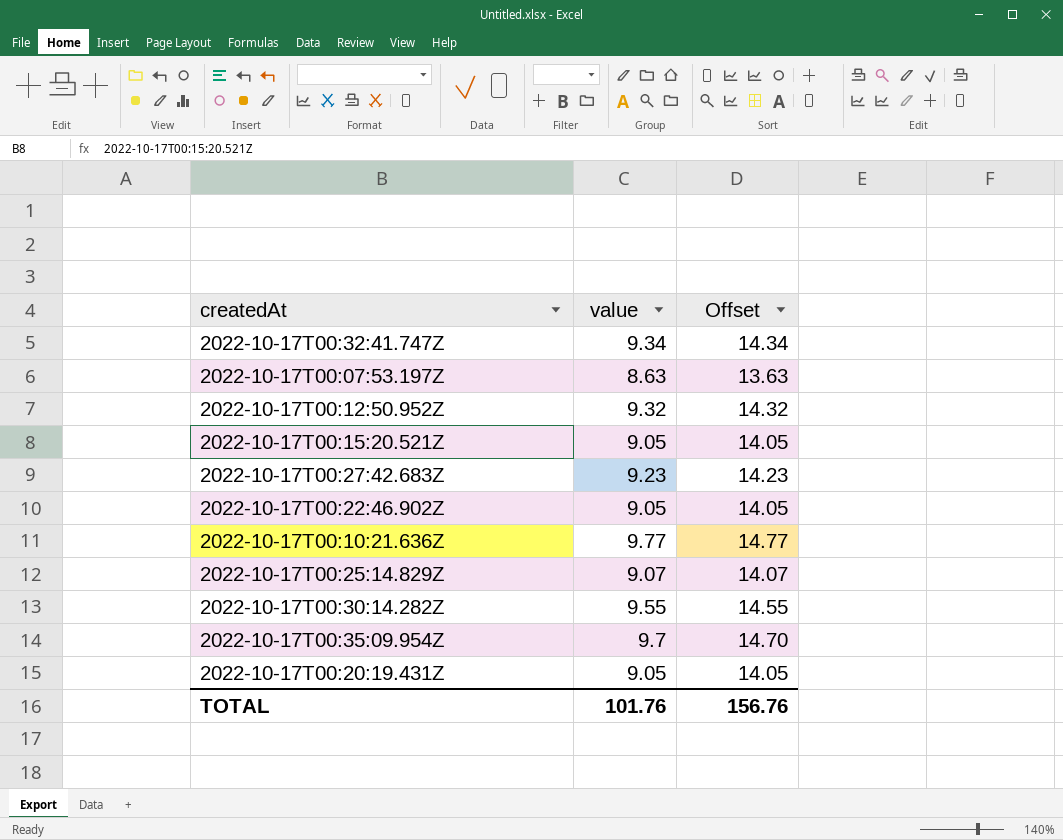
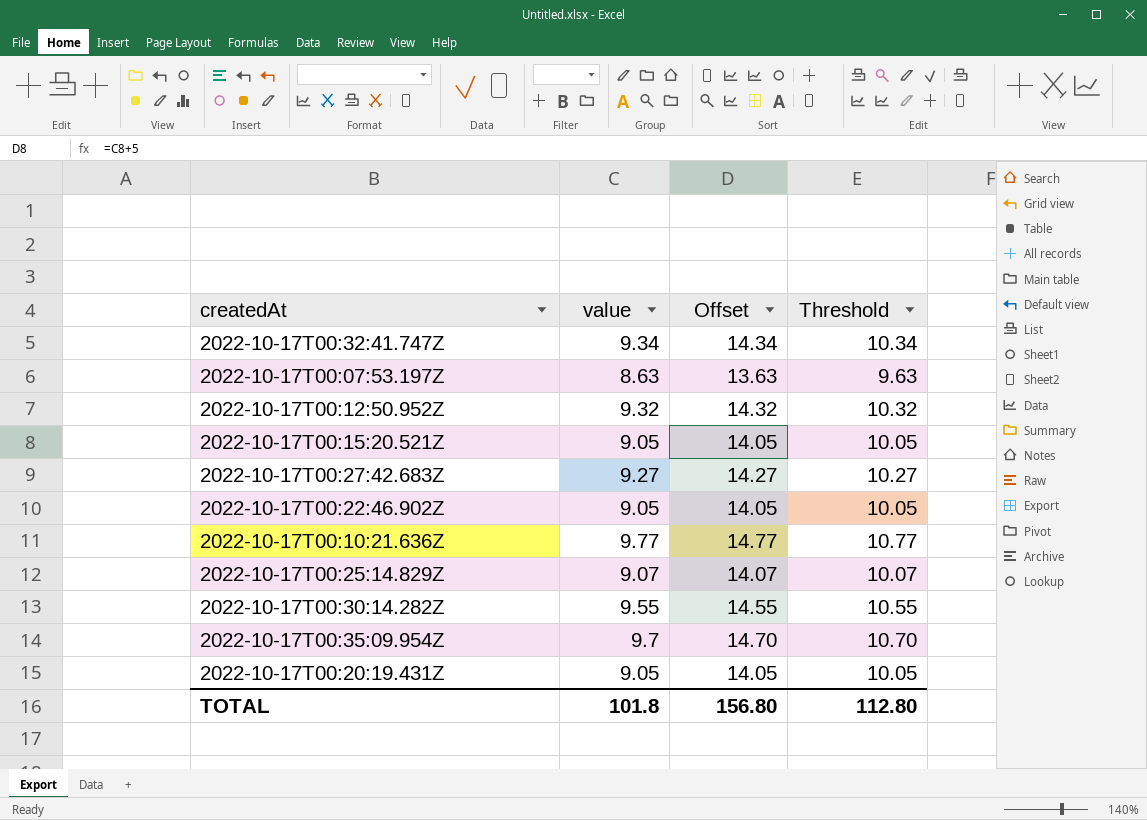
column Threshold | formula: none -> [value] + 1
2022-10-17T00:27:42.683Z | value: 9.23 -> 9.27
2022-10-17T00:27:42.683Z | Offset: 14.23 -> 14.27
TOTAL | value: 101.76 -> 101.8
TOTAL | Offset: 156.76 -> 156.80

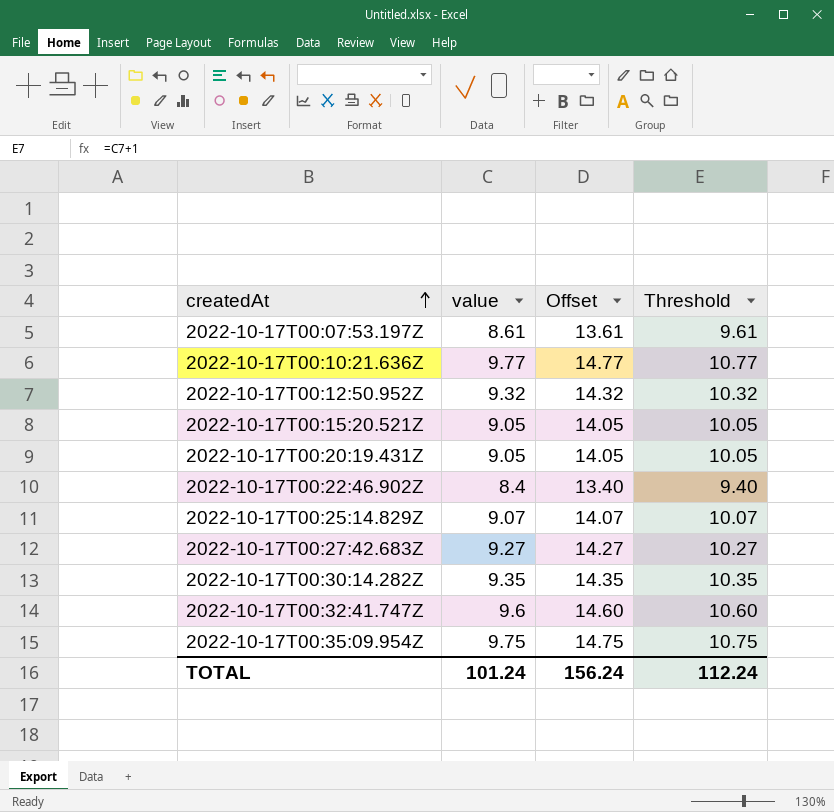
row order: none -> createdAt ascending
2022-10-17T00:07:53.197Z | value: 8.63 -> 8.61
2022-10-17T00:07:53.197Z | Offset: 13.63 -> 13.61
2022-10-17T00:07:53.197Z | Threshold: 9.63 -> 9.61
2022-10-17T00:22:46.902Z | value: 9.05 -> 8.4
2022-10-17T00:22:46.902Z | Offset: 14.05 -> 13.40
2022-10-17T00:22:46.902Z | Threshold: 10.05 -> 9.40
2022-10-17T00:30:14.282Z | value: 9.55 -> 9.35
2022-10-17T00:30:14.282Z | Offset: 14.55 -> 14.35
2022-10-17T00:30:14.282Z | Threshold: 10.55 -> 10.35
2022-10-17T00:32:41.747Z | value: 9.34 -> 9.6
2022-10-17T00:32:41.747Z | Offset: 14.34 -> 14.60
2022-10-17T00:32:41.747Z | Threshold: 10.34 -> 10.60
2022-10-17T00:35:09.954Z | value: 9.7 -> 9.75
2022-10-17T00:35:09.954Z | Offset: 14.70 -> 14.75
2022-10-17T00:35:09.954Z | Threshold: 10.70 -> 10.75
TOTAL | value: 101.8 -> 101.24
TOTAL | Offset: 156.80 -> 156.24
TOTAL | Threshold: 112.80 -> 112.24

